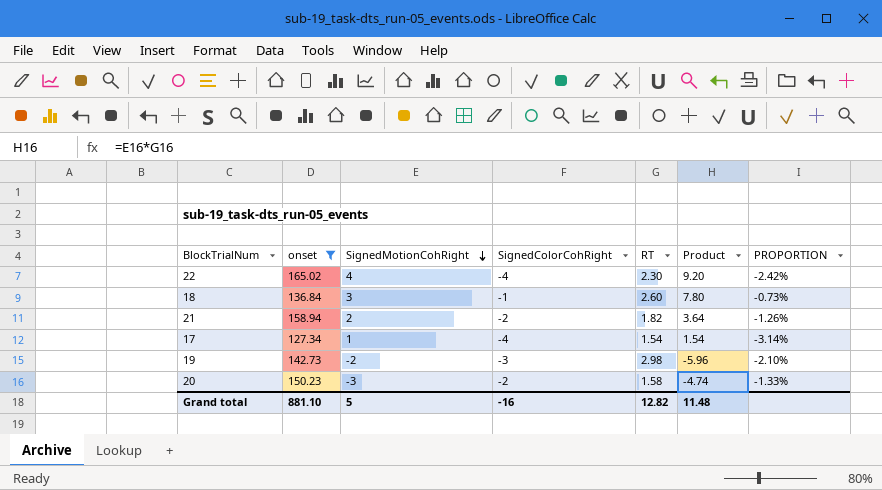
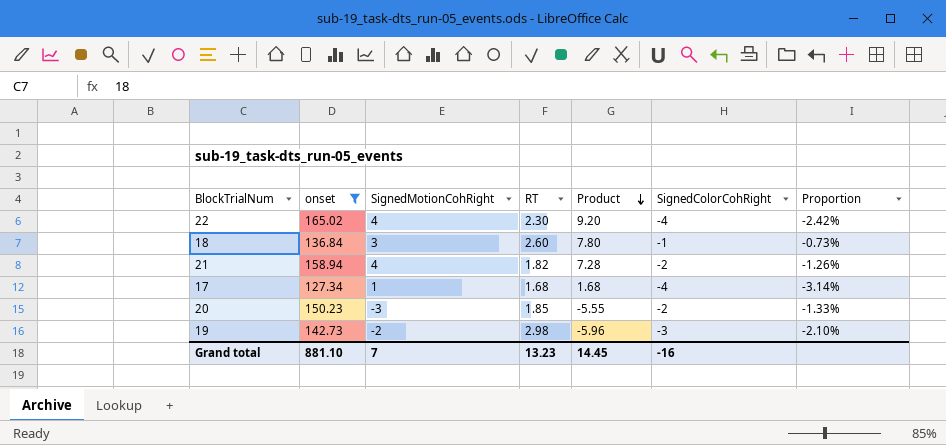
row order: SignedMotionCohRight descending -> Product descending
column SignedColorCohRight | position: 4 -> 6
column name: PROPORTION -> Proportion
21 | SignedMotionCohRight: 2 -> 4
21 | Product: 3.64 -> 7.28
17 | RT: 1.54 -> 1.68
17 | Product: 1.54 -> 1.68
20 | RT: 1.58 -> 1.85
20 | Product: -4.74 -> -5.55
Grand total | SignedMotionCohRight: 5 -> 7
Grand total | RT: 12.82 -> 13.23
Grand total | Product: 11.48 -> 14.45

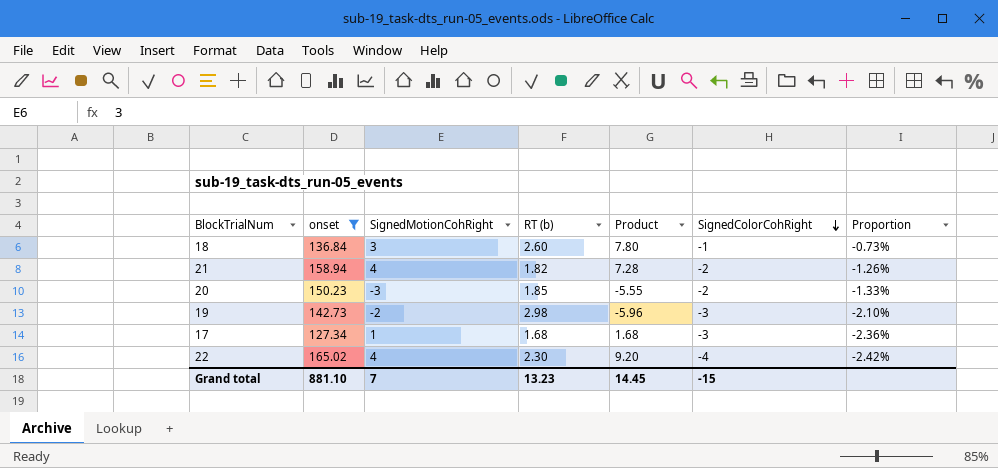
row order: Product descending -> SignedColorCohRight descending
column name: RT -> RT (b)
17 | SignedColorCohRight: -4 -> -3
17 | Proportion: -3.14% -> -2.36%
Grand total | SignedColorCohRight: -16 -> -15

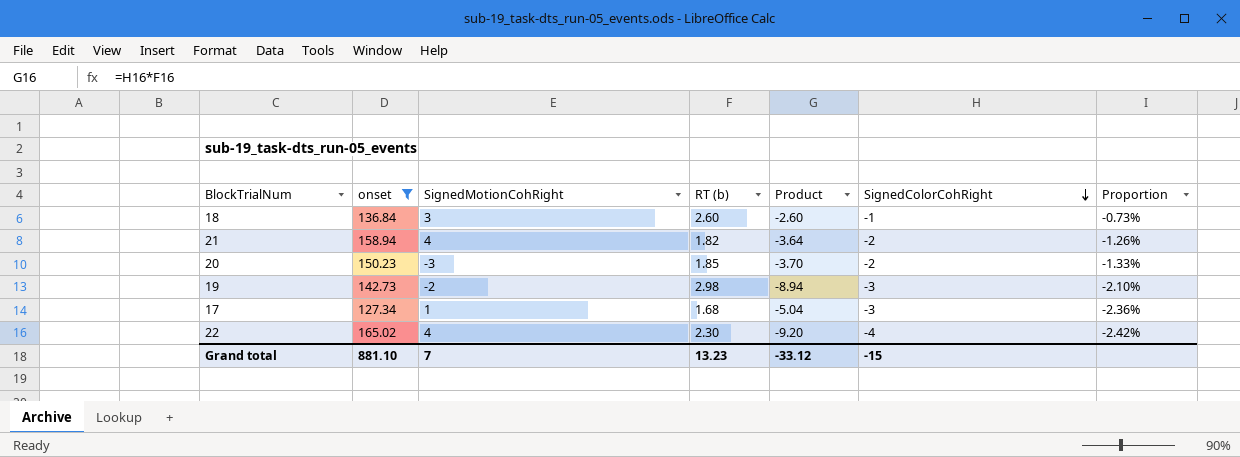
column Product | formula: [SignedMotionCohRight] * [RT (b)] -> [RT (b)] * [SignedColorCohRight]
Grand total | Product: 14.45 -> -33.12

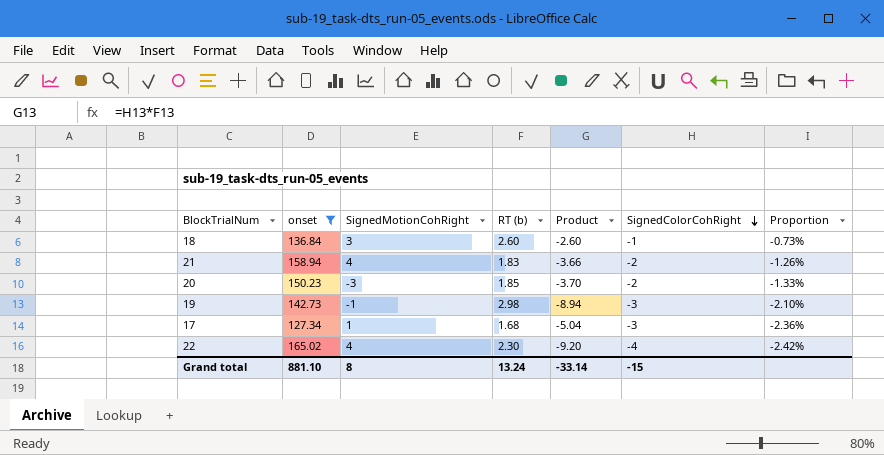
21 | RT (b): 1.82 -> 1.83
21 | Product: -3.64 -> -3.66
19 | SignedMotionCohRight: -2 -> -1
Grand total | SignedMotionCohRight: 7 -> 8
Grand total | RT (b): 13.23 -> 13.24
Grand total | Product: -33.12 -> -33.14

